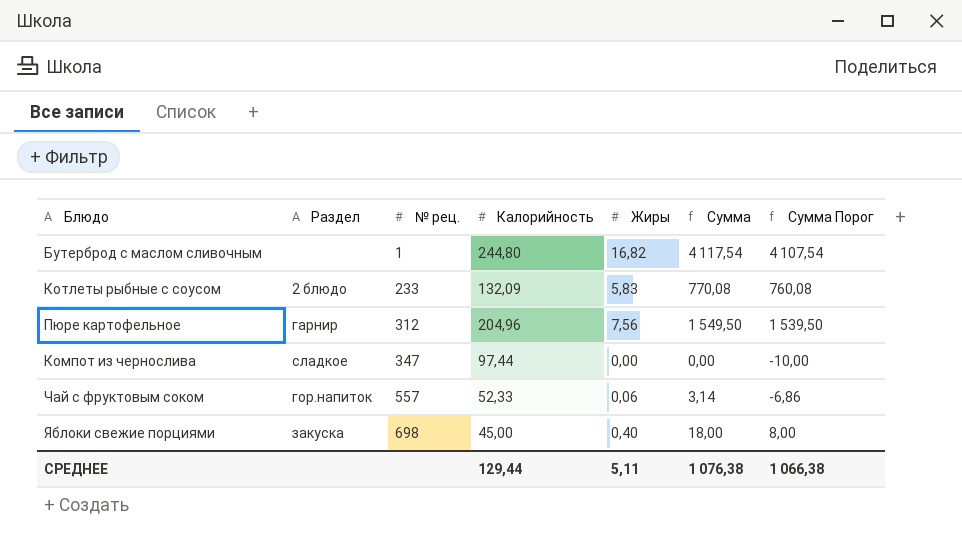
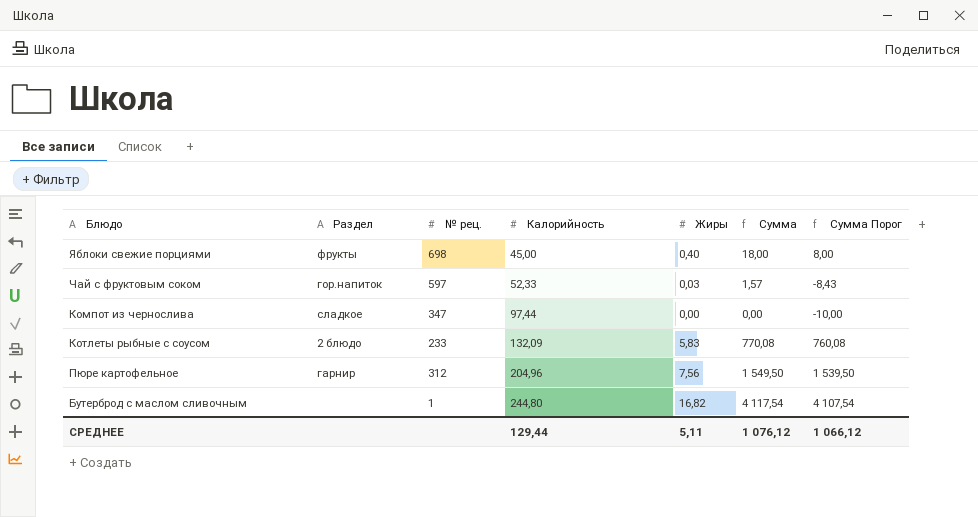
row order: № рец. ascending -> Калорийность ascending
Яблоки свежие порциями | Раздел: закуска -> фрукты
Чай с фруктовым соком | № рец.: 557 -> 597
Чай с фруктовым соком | Жиры: 0,06 -> 0,03
Чай с фруктовым соком | Сумма: 3,14 -> 1,57
Чай с фруктовым соком | Сумма Порог: -6,86 -> -8,43
СРЕДНЕЕ | Сумма: 1 076,38 -> 1 076,12
СРЕДНЕЕ | Сумма Порог: 1 066,38 -> 1 066,12

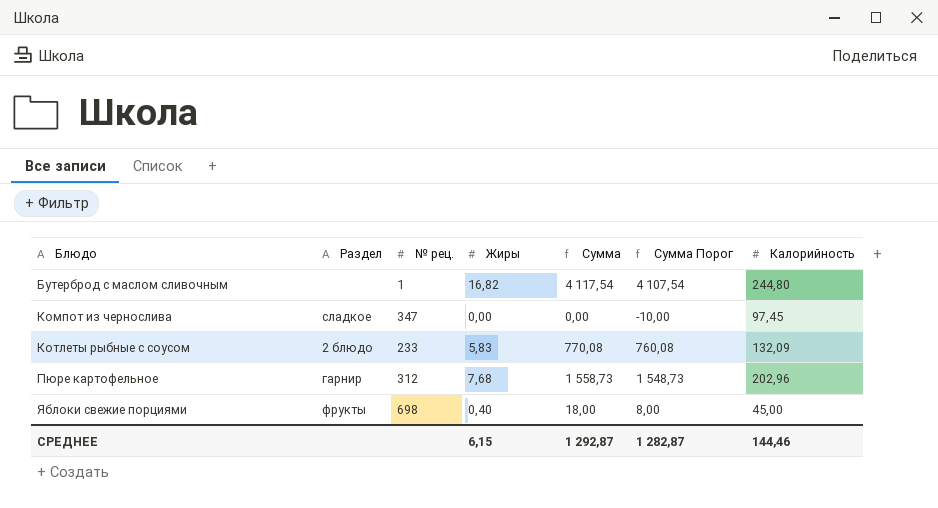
row order: Калорийность ascending -> Блюдо ascending
column Калорийность | position: 4 -> 7
row Чай с фруктовым соком: гор.напиток | 597 | 52,33 | 0,03 | 1,57 | -8,43 -> none
Компот из чернослива | Калорийность: 97,44 -> 97,45
Пюре картофельное | Жиры: 7,56 -> 7,68
Пюре картофельное | Сумма: 1 549,50 -> 1 558,73
Пюре картофельное | Сумма Порог: 1 539,50 -> 1 548,73
Пюре картофельное | Калорийность: 204,96 -> 202,96
СРЕДНЕЕ | Жиры: 5,11 -> 6,15
СРЕДНЕЕ | Сумма: 1 076,12 -> 1 292,87
СРЕДНЕЕ | Сумма Порог: 1 066,12 -> 1 282,87
СРЕДНЕЕ | Калорийность: 129,44 -> 144,46

